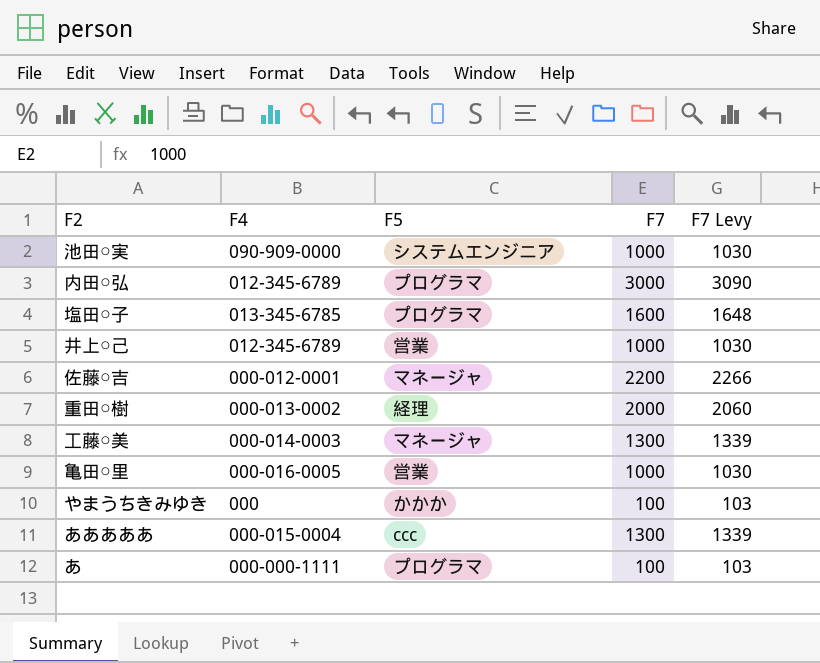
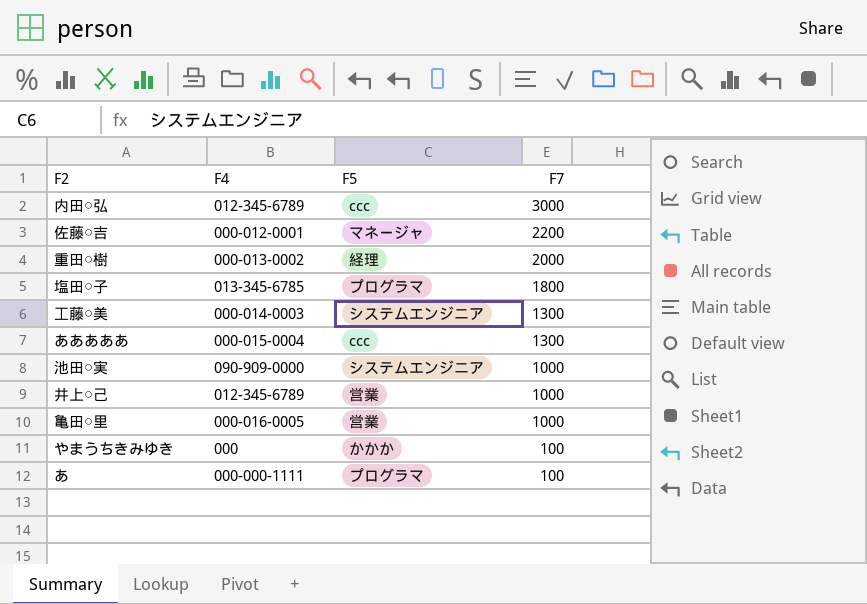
row order: none -> F7 descending
column F7 Levy | formula: [F7] * 1.03 -> none
内田○弘 | F5: プログラマ -> ccc
塩田○子 | F7: 1600 -> 1800
工藤○美 | F5: マネージャ -> システムエンジニア

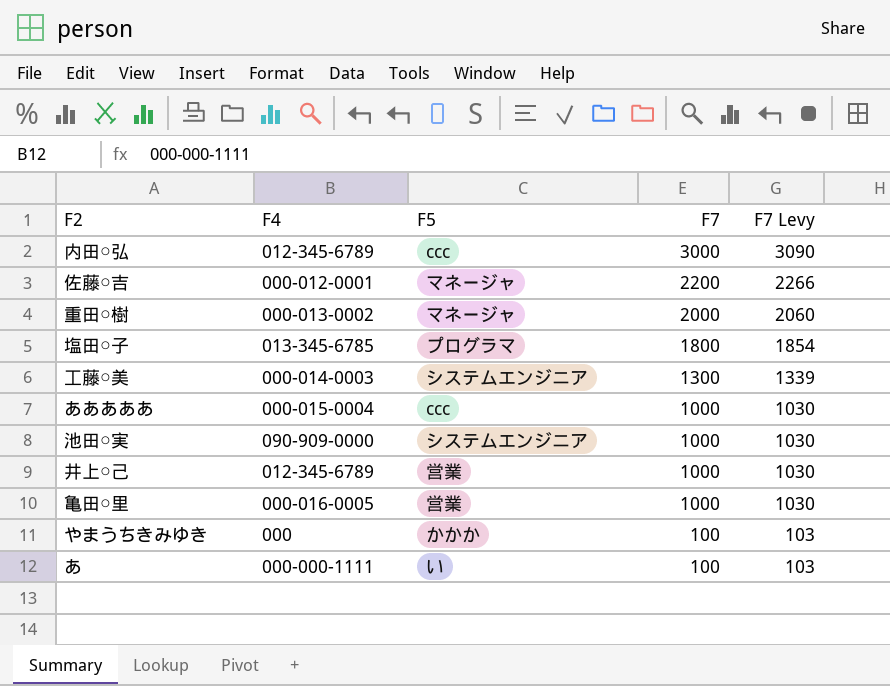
column F7 Levy | formula: none -> [F7] * 1.03
重田○樹 | F5: 経理 -> マネージャ
あああああ | F7: 1300 -> 1000
あ | F5: プログラマ -> い

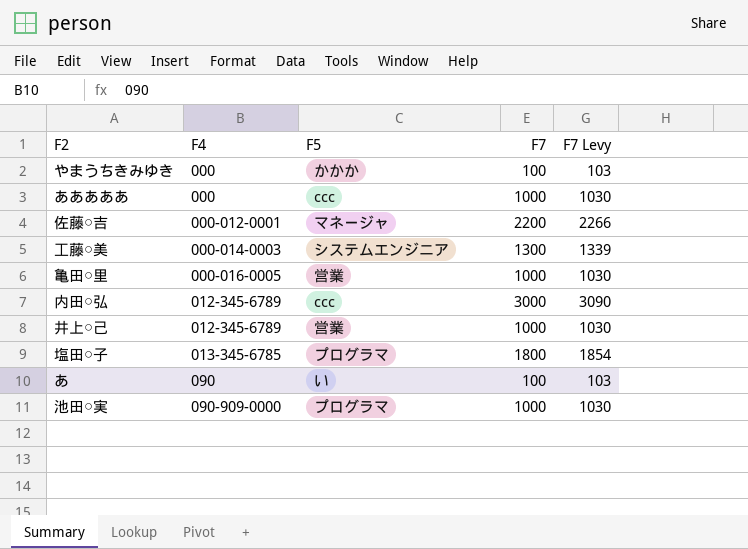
row order: F7 descending -> F4 ascending
row 重田○樹: 000-013-0002 | マネージャ | 2000 | 2060 -> none
あああああ | F4: 000-015-0004 -> 000
あ | F4: 000-000-1111 -> 090
池田○実 | F5: システムエンジニア -> プログラマ

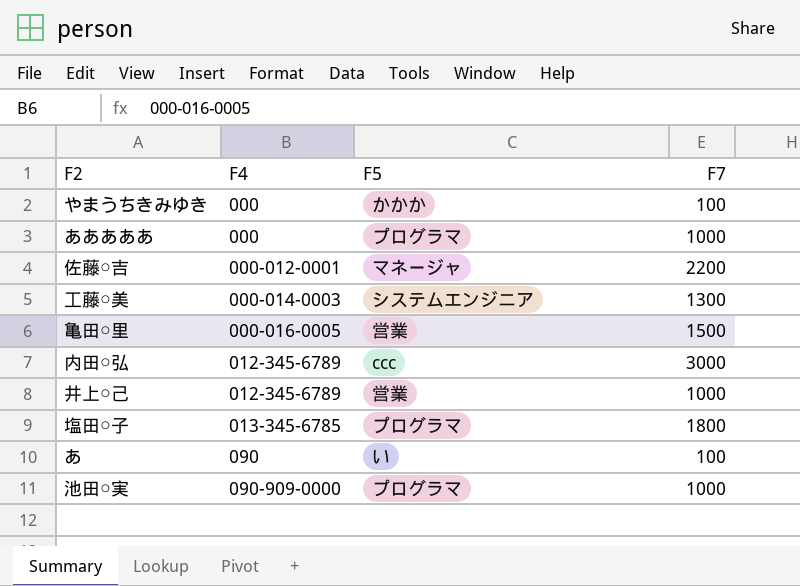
column F7 Levy | formula: [F7] * 1.03 -> none
あああああ | F5: ccc -> プログラマ
亀田○里 | F7: 1000 -> 1500

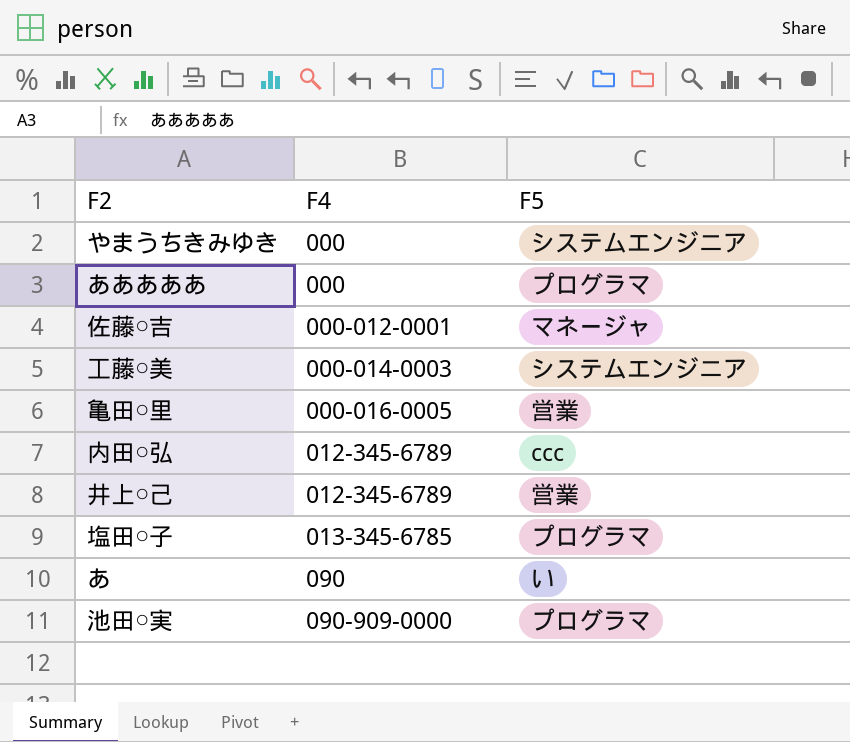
column F7 | position: 4 -> none
やまうちきみゆき | F5: かかか -> システムエンジニア

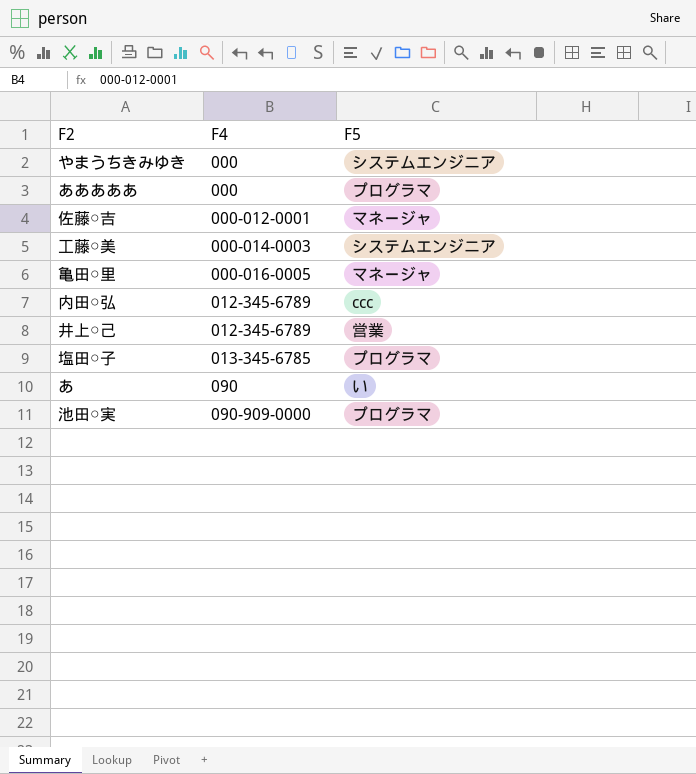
亀田○里 | F5: 営業 -> マネージャ

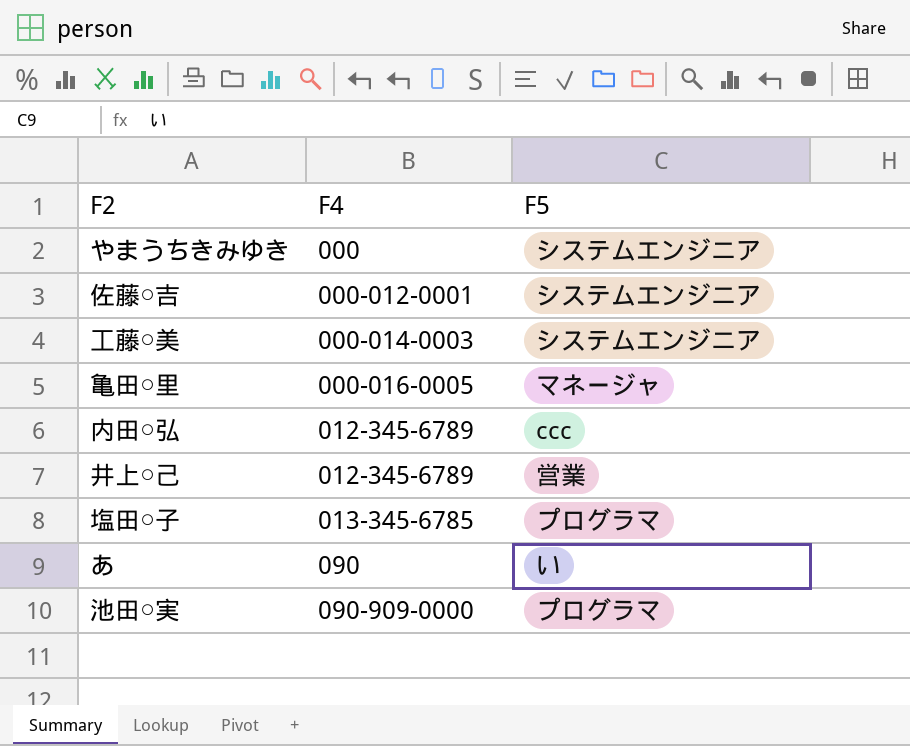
row あああああ: 000 | プログラマ -> none
佐藤○吉 | F5: マネージャ -> システムエンジニア

